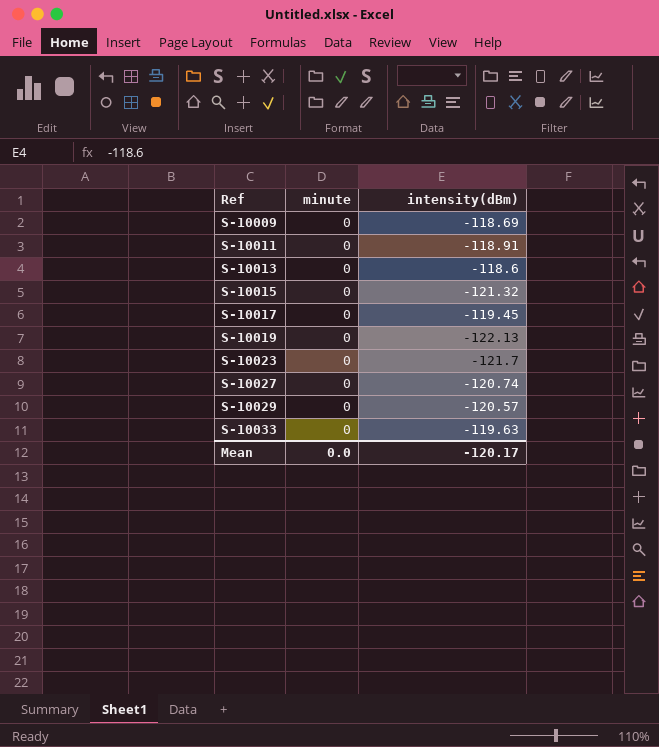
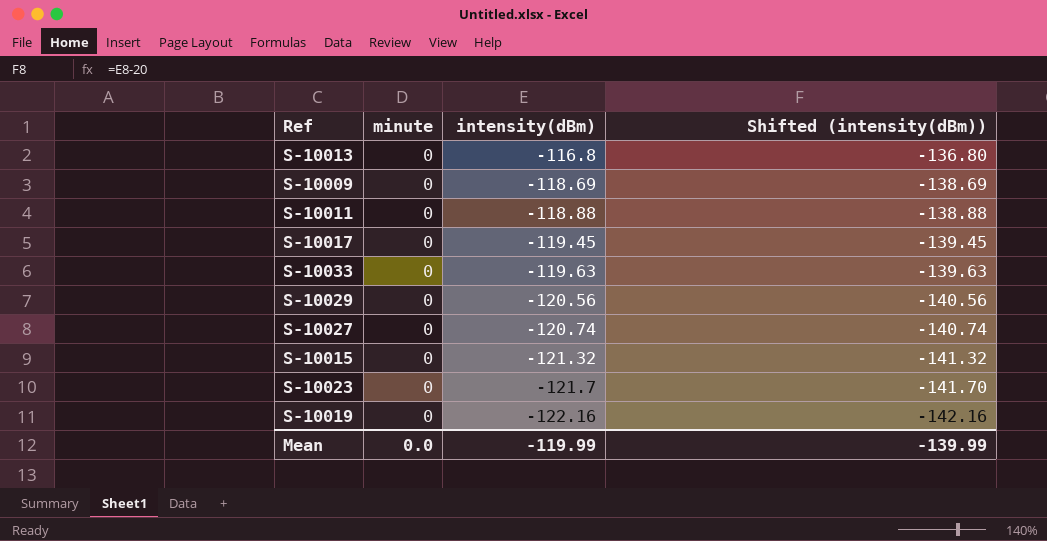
row order: Ref ascending -> intensity(dBm) descending
column Shifted (intensity(dBm)) | formula: none -> [intensity(dBm)] - 20
S-10013 | intensity(dBm): -118.6 -> -116.8
S-10011 | intensity(dBm): -118.91 -> -118.88
S-10029 | intensity(dBm): -120.57 -> -120.56
S-10019 | intensity(dBm): -122.13 -> -122.16
Mean | intensity(dBm): -120.17 -> -119.99

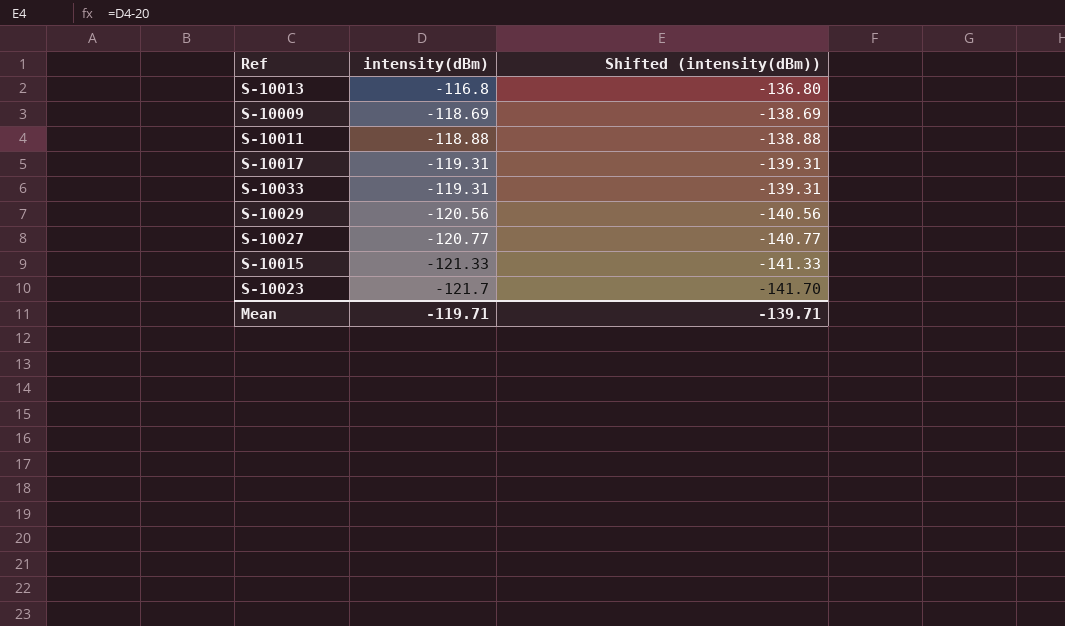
column minute | position: 2 -> none
row S-10019: 0 | -122.16 | -142.16 -> none
S-10017 | intensity(dBm): -119.45 -> -119.31
S-10017 | Shifted (intensity(dBm)): -139.45 -> -139.31
S-10033 | intensity(dBm): -119.63 -> -119.31
S-10033 | Shifted (intensity(dBm)): -139.63 -> -139.31
S-10027 | intensity(dBm): -120.74 -> -120.77
S-10027 | Shifted (intensity(dBm)): -140.74 -> -140.77
S-10015 | intensity(dBm): -121.32 -> -121.33
S-10015 | Shifted (intensity(dBm)): -141.32 -> -141.33
Mean | intensity(dBm): -119.99 -> -119.71
Mean | Shifted (intensity(dBm)): -139.99 -> -139.71

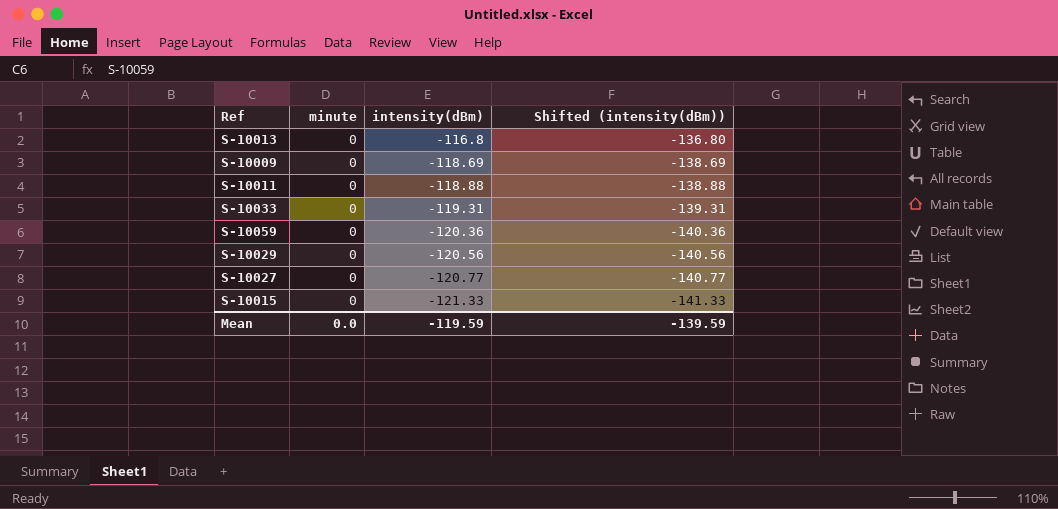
column minute | position: none -> 2
row S-10017: -119.31 | -139.31 -> none
row S-10023: -121.7 | -141.70 -> none
row S-10059: none -> 0 | -120.36 | -140.36
Mean | intensity(dBm): -119.71 -> -119.59
Mean | Shifted (intensity(dBm)): -139.71 -> -139.59

